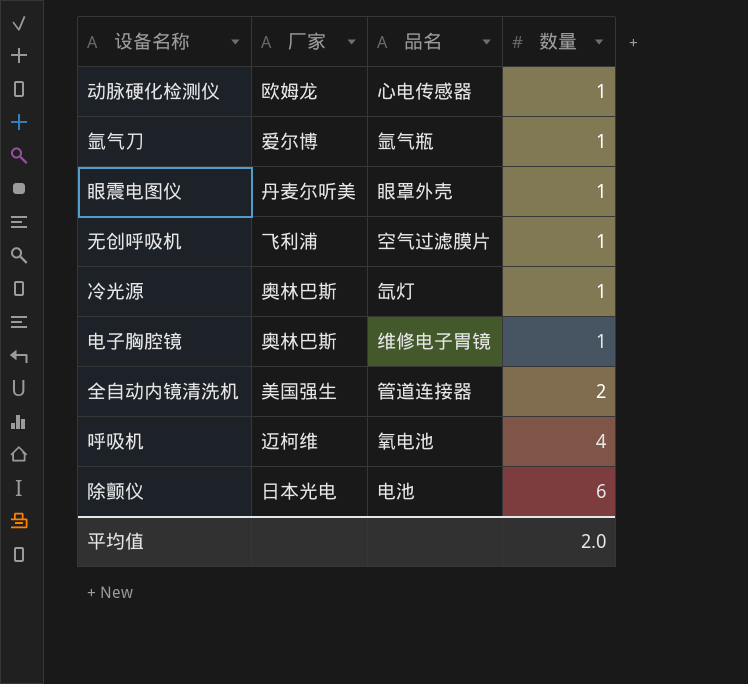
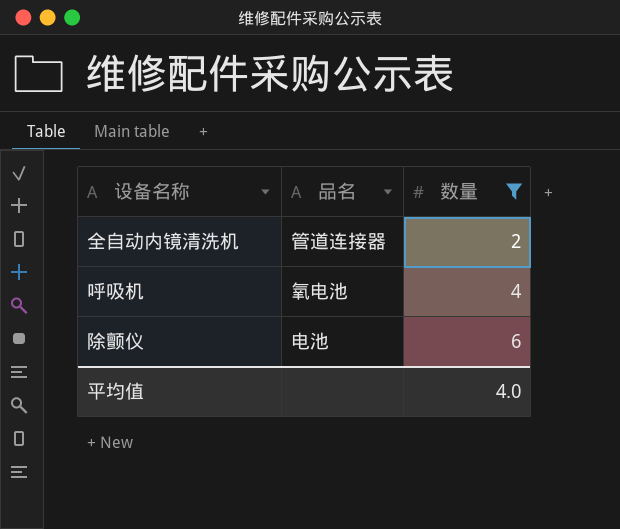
filter: none -> 数量 != 1
column 厂家 | position: 2 -> none
平均值 | 数量: 2.0 -> 4.0

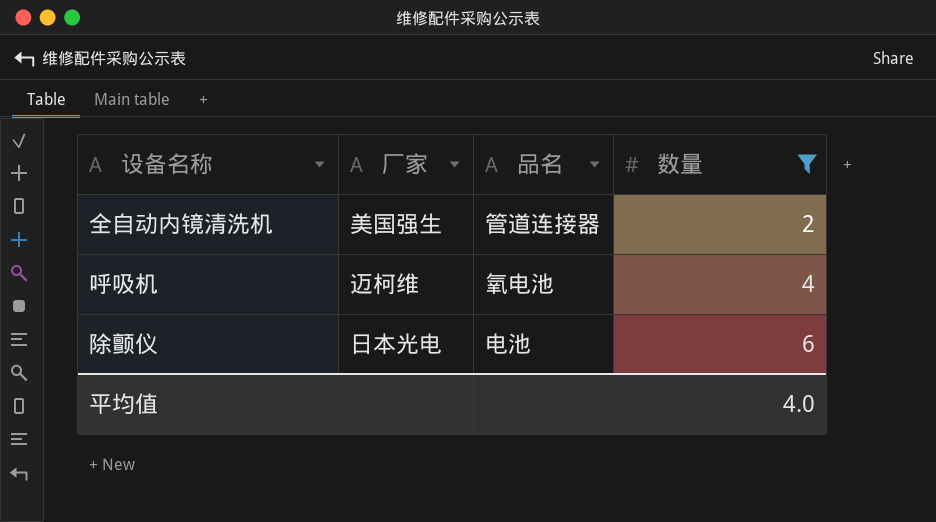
column 厂家 | position: none -> 2

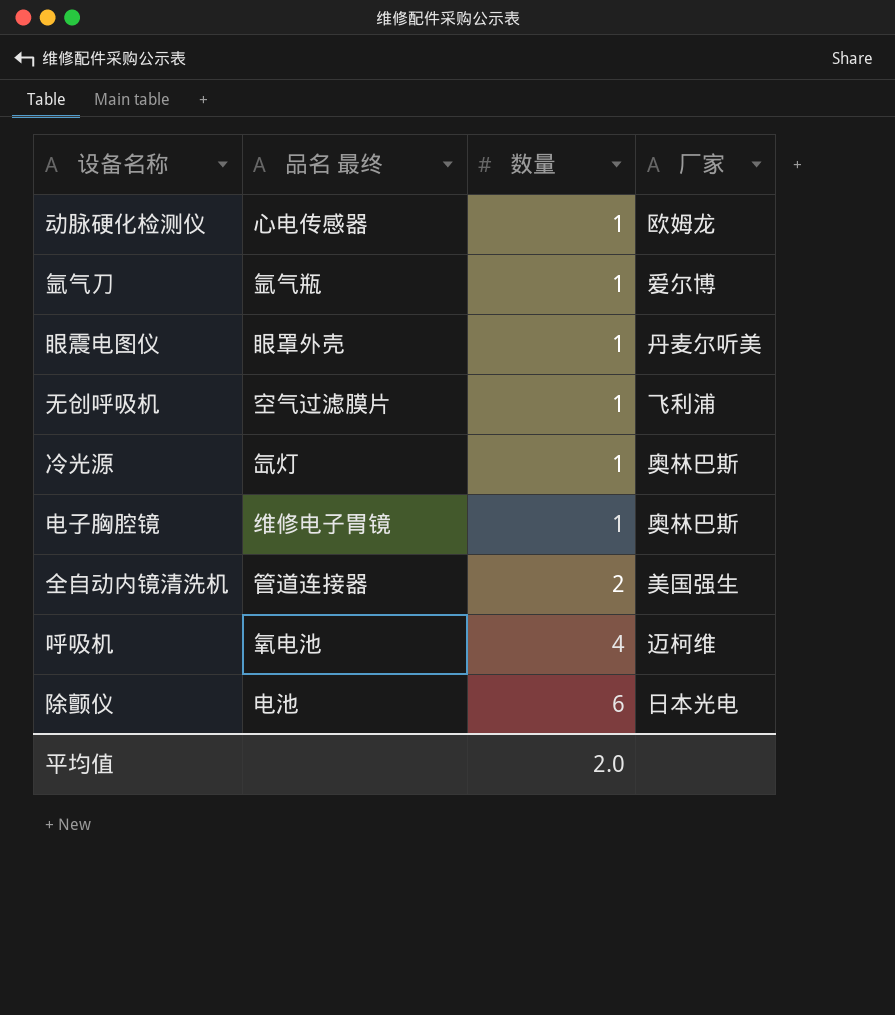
filter: 数量 != 1 -> none
column name: 品名 -> 品名 最终
column 厂家 | position: 2 -> 4
平均值 | 数量: 4.0 -> 2.0

